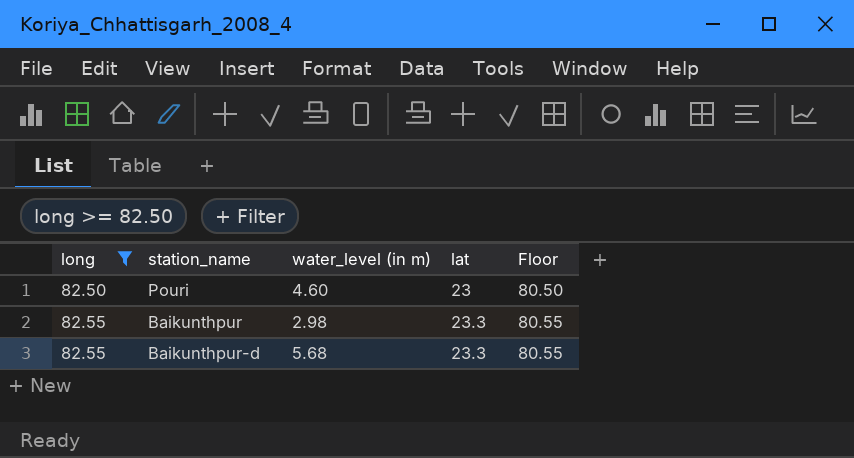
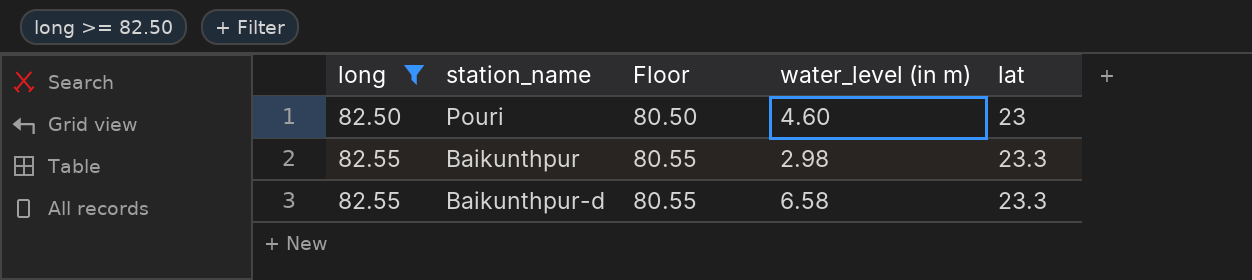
column Floor | position: 5 -> 3
Baikunthpur-d | water_level (in m): 5.68 -> 6.58

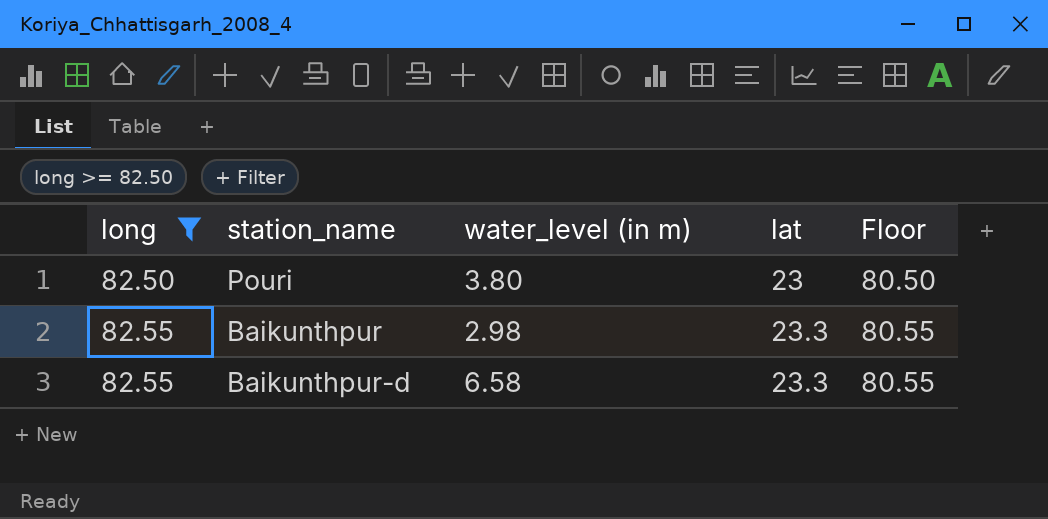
column Floor | position: 3 -> 5
Pouri | water_level (in m): 4.60 -> 3.80

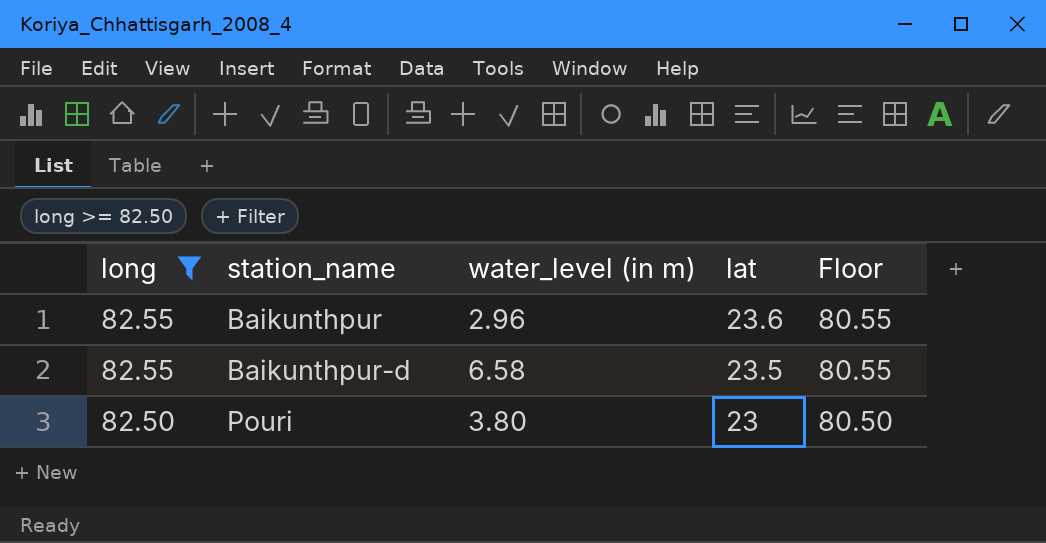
row order: long ascending -> long descending
Baikunthpur | water_level (in m): 2.98 -> 2.96
Baikunthpur | lat: 23.3 -> 23.6
Baikunthpur-d | lat: 23.3 -> 23.5

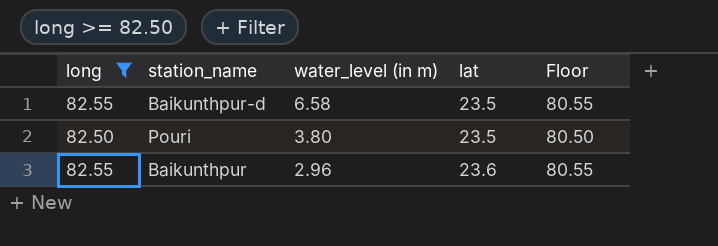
row order: long descending -> water_level (in m) descending
Pouri | lat: 23 -> 23.5

